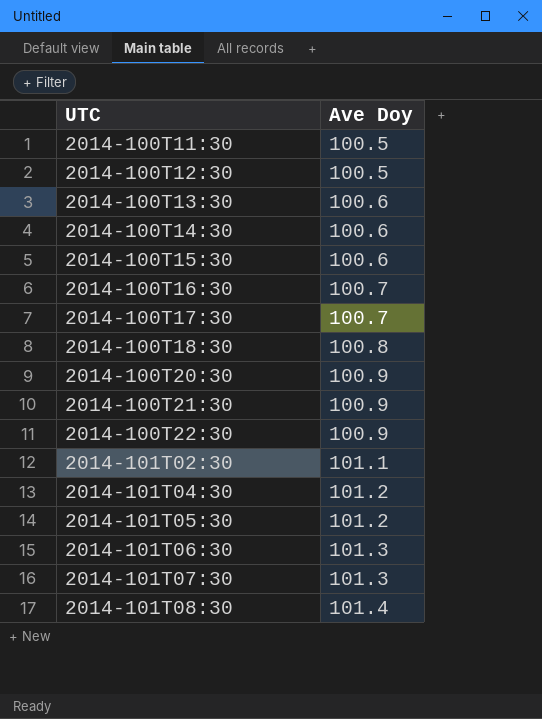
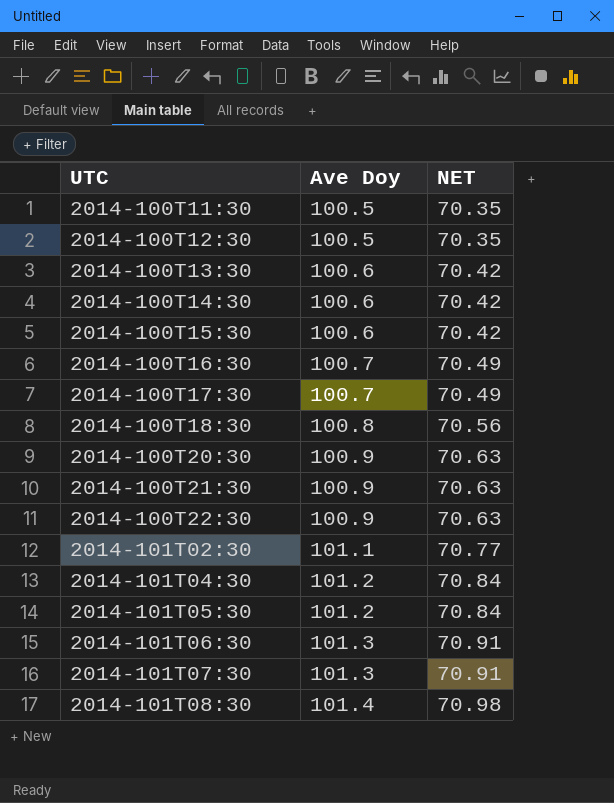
column NET | formula: none -> [Ave Doy] * 0.7

